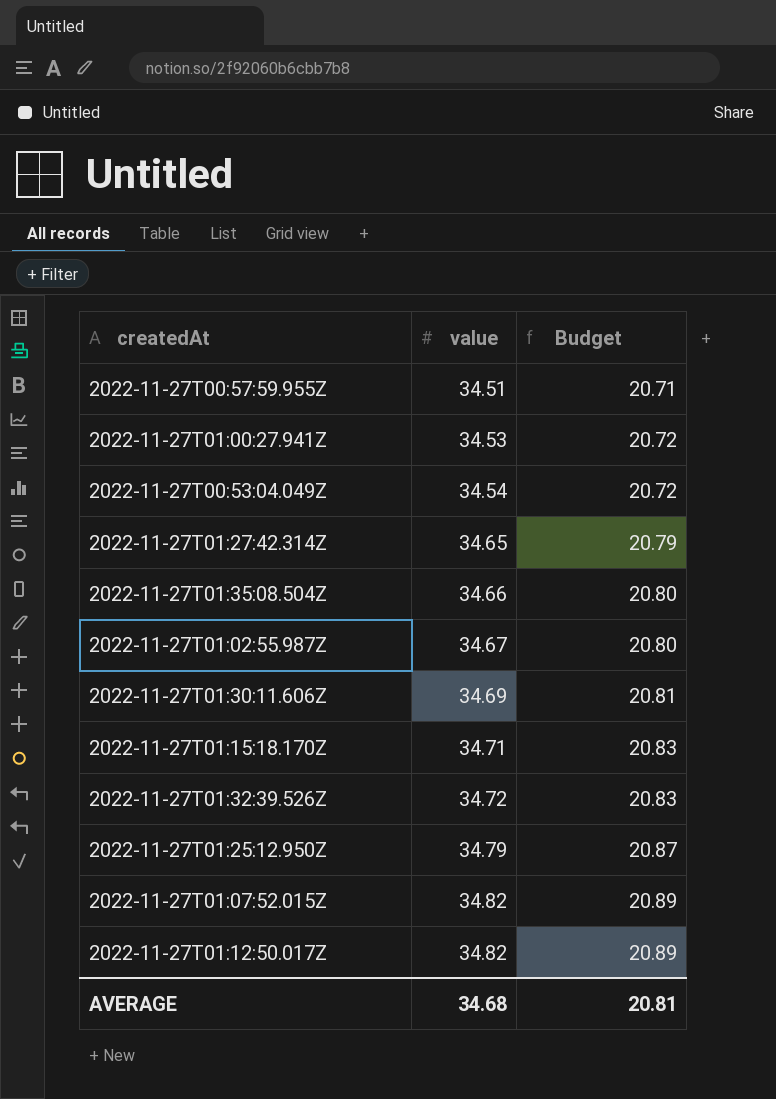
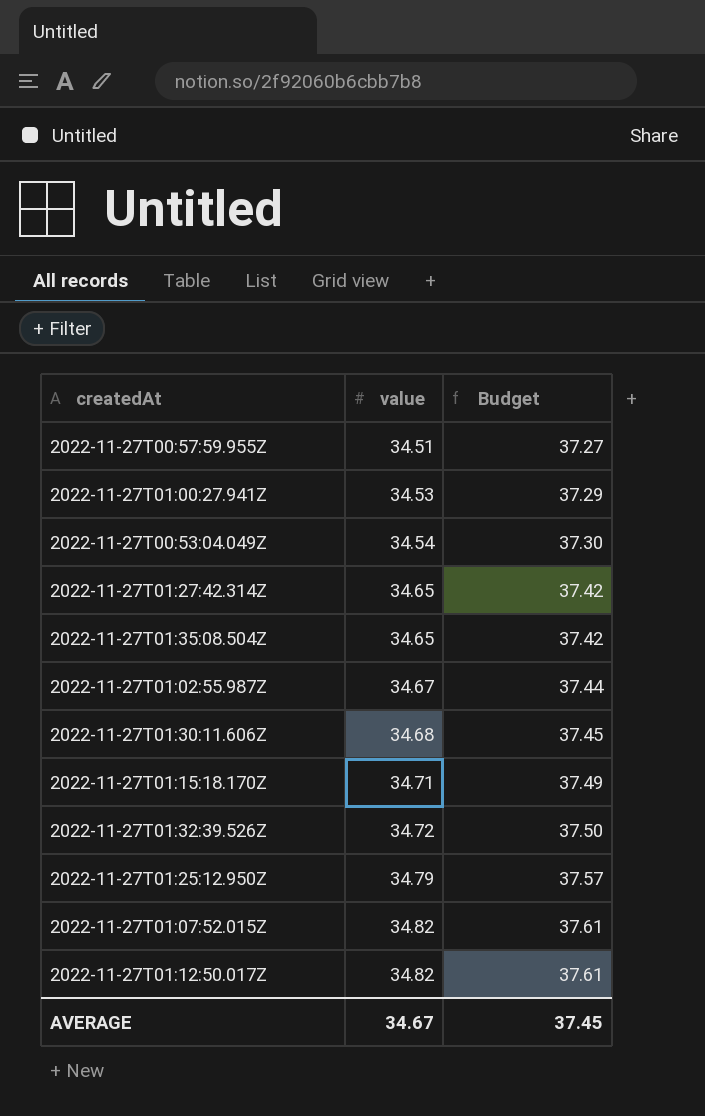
column Budget | formula: [value] * 0.6 -> [value] * 1.08
2022-11-27T01:35:08.504Z | value: 34.66 -> 34.65
2022-11-27T01:30:11.606Z | value: 34.69 -> 34.68
AVERAGE | value: 34.68 -> 34.67
AVERAGE | Budget: 20.81 -> 37.45

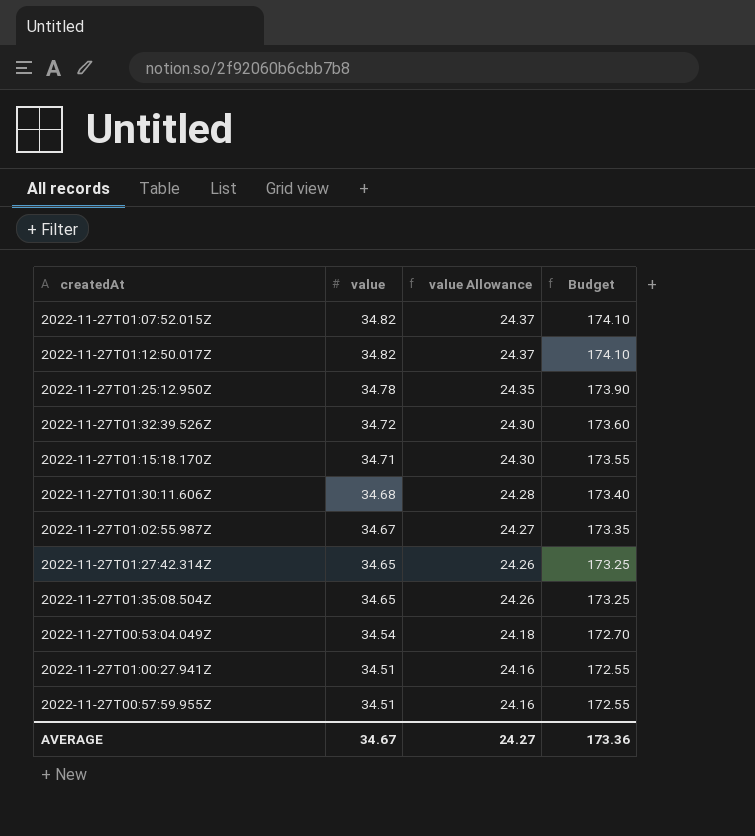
row order: value ascending -> value descending
column value Allowance | formula: none -> [value] * 0.7
column Budget | formula: [value] * 1.08 -> [value] * 5
2022-11-27T01:25:12.950Z | value: 34.79 -> 34.78
2022-11-27T01:00:27.941Z | value: 34.53 -> 34.51
AVERAGE | Budget: 37.45 -> 173.36

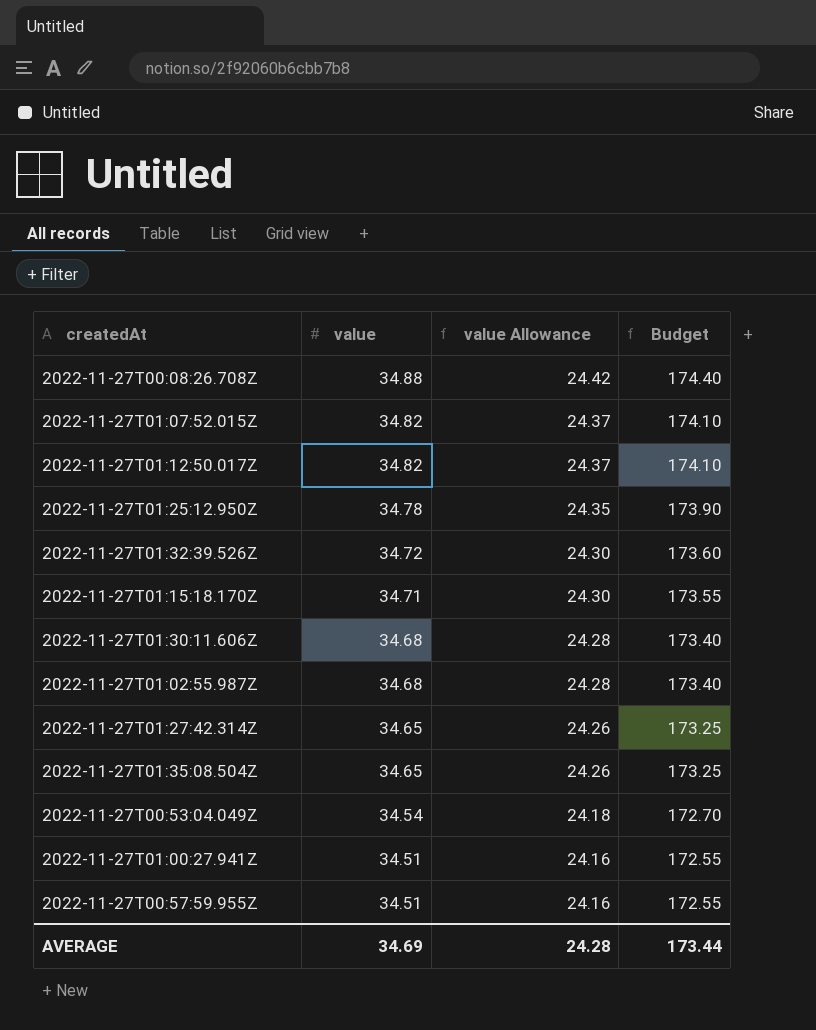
row 2022-11-27T00:08:26.708Z: none -> 34.88 | 24.42 | 174.40
2022-11-27T01:02:55.987Z | value: 34.67 -> 34.68
2022-11-27T01:02:55.987Z | value Allowance: 24.27 -> 24.28
2022-11-27T01:02:55.987Z | Budget: 173.35 -> 173.40
AVERAGE | value: 34.67 -> 34.69
AVERAGE | value Allowance: 24.27 -> 24.28
AVERAGE | Budget: 173.36 -> 173.44

